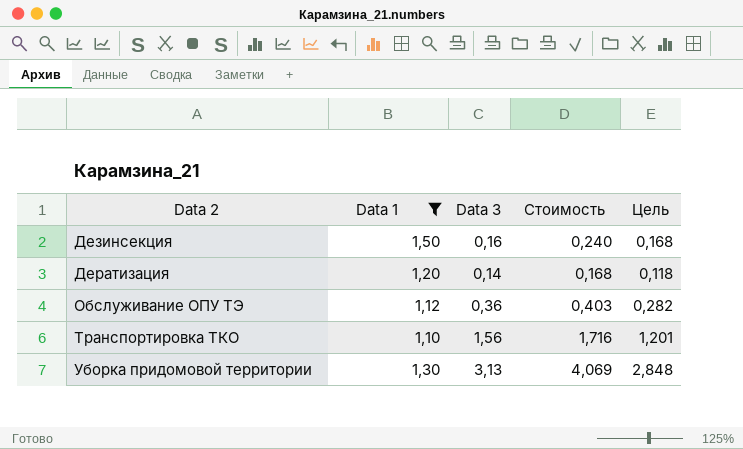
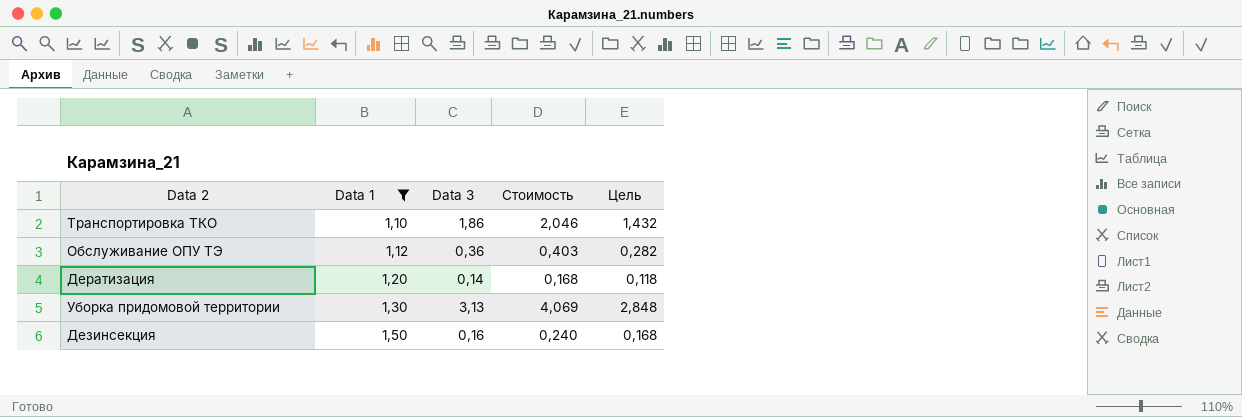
row order: Data 2 ascending -> Data 1 ascending
Транспортировка ТКО | Data 3: 1,56 -> 1,86
Транспортировка ТКО | Стоимость: 1,716 -> 2,046
Транспортировка ТКО | Цель: 1,201 -> 1,432

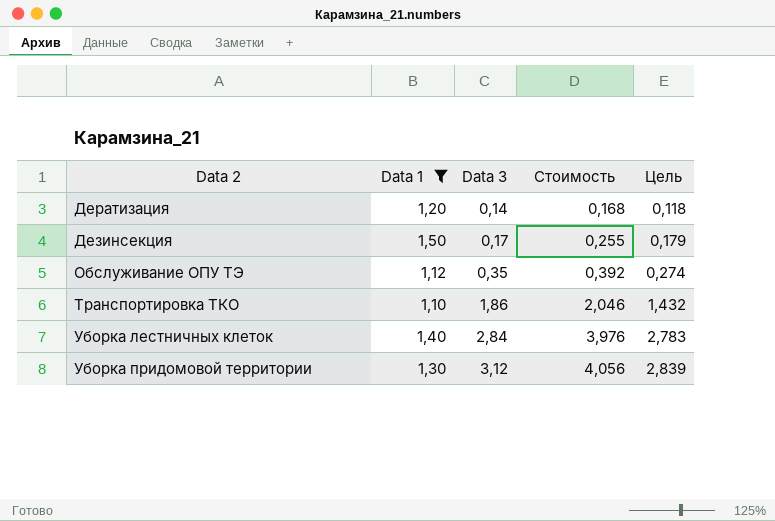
row order: Data 1 ascending -> Data 3 ascending
Дезинсекция | Data 3: 0,16 -> 0,17
Дезинсекция | Стоимость: 0,240 -> 0,255
Дезинсекция | Цель: 0,168 -> 0,179
Обслуживание ОПУ ТЭ | Data 3: 0,36 -> 0,35
Обслуживание ОПУ ТЭ | Стоимость: 0,403 -> 0,392
Обслуживание ОПУ ТЭ | Цель: 0,282 -> 0,274
row Уборка лестничных клеток: none -> 1,40 | 2,84 | 3,976 | 2,783
Уборка придомовой территории | Data 3: 3,13 -> 3,12
Уборка придомовой территории | Стоимость: 4,069 -> 4,056
Уборка придомовой территории | Цель: 2,848 -> 2,839

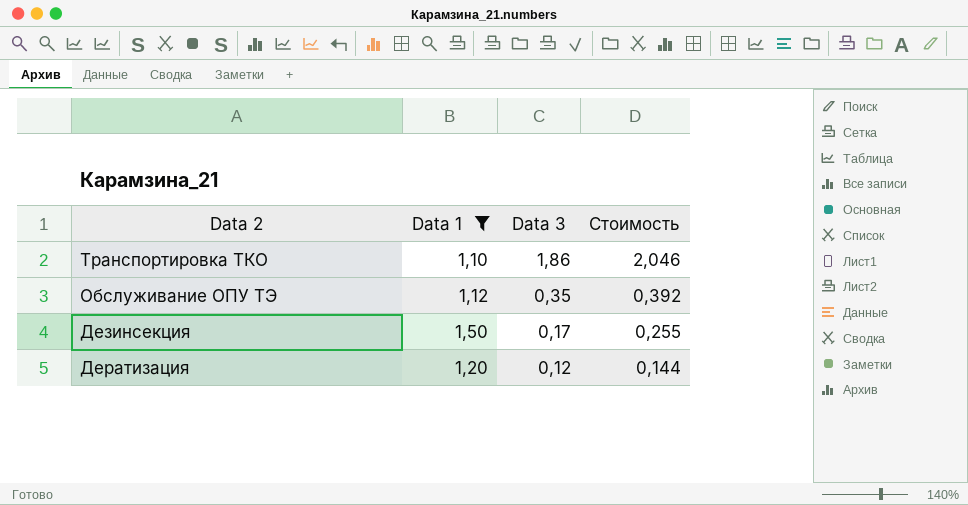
row order: Data 3 ascending -> Data 3 descending
column Цель | formula: [Стоимость] * 0,7 -> none
row Уборка лестничных клеток: 1,40 | 2,84 | 3,976 | 2,783 -> none
row Уборка придомовой территории: 1,30 | 3,12 | 4,056 | 2,839 -> none
Дератизация | Data 3: 0,14 -> 0,12
Дератизация | Стоимость: 0,168 -> 0,144

